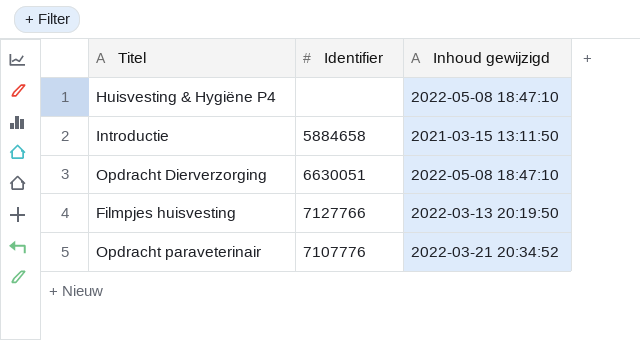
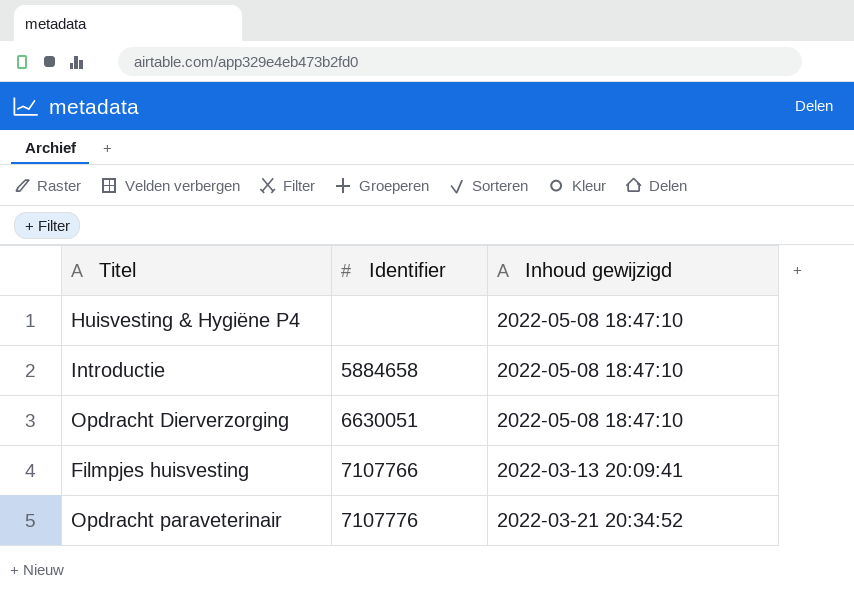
Introductie | Inhoud gewijzigd: 2021-03-15 13:11:50 -> 2022-05-08 18:47:10
Filmpjes huisvesting | Identifier: 7127766 -> 7107766
Filmpjes huisvesting | Inhoud gewijzigd: 2022-03-13 20:19:50 -> 2022-03-13 20:09:41

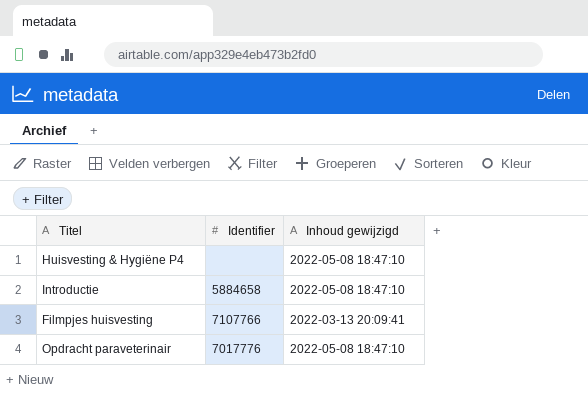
row Opdracht Dierverzorging: 6630051 | 2022-05-08 18:47:10 -> none
Opdracht paraveterinair | Identifier: 7107776 -> 7017776
Opdracht paraveterinair | Inhoud gewijzigd: 2022-03-21 20:34:52 -> 2022-05-08 18:47:10

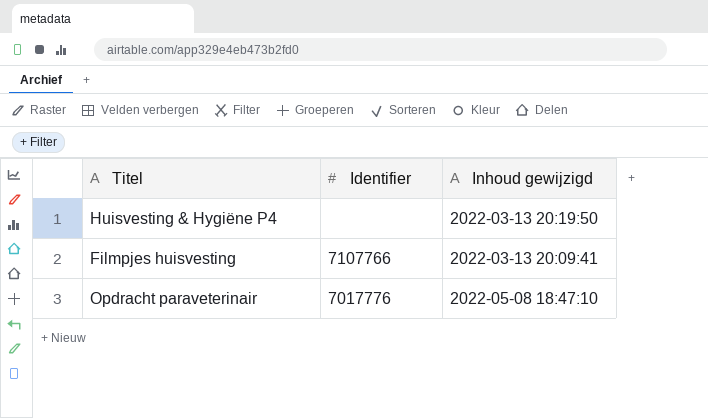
row Introductie: 5884658 | 2022-05-08 18:47:10 -> none
Huisvesting & Hygiëne P4 | Inhoud gewijzigd: 2022-05-08 18:47:10 -> 2022-03-13 20:19:50

